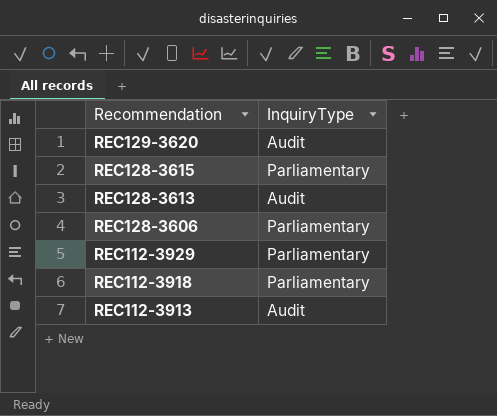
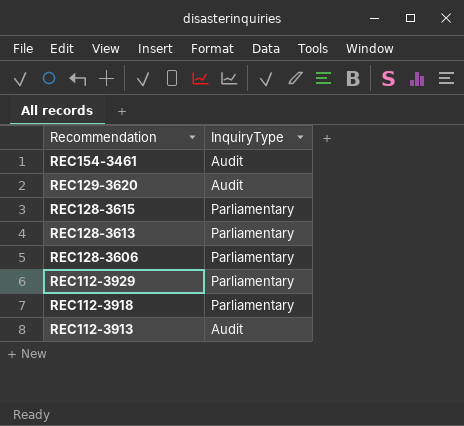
row REC154-3461: none -> Audit
REC128-3613 | InquiryType: Audit -> Parliamentary

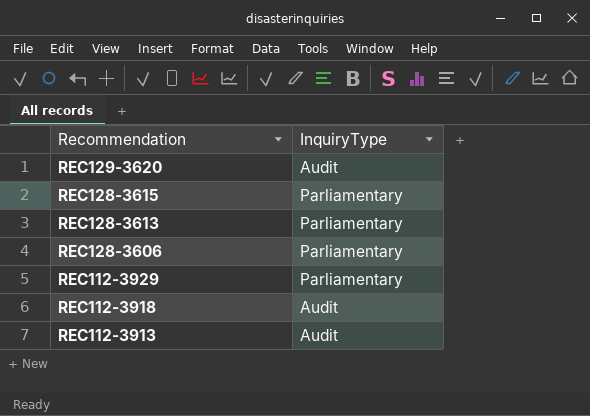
row REC154-3461: Audit -> none
REC112-3918 | InquiryType: Parliamentary -> Audit

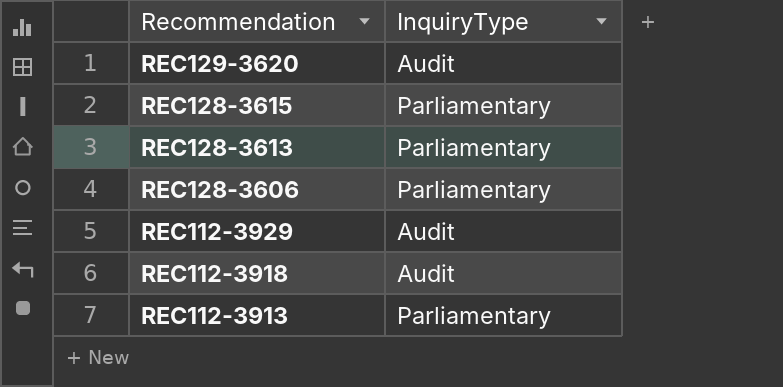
REC112-3929 | InquiryType: Parliamentary -> Audit
REC112-3913 | InquiryType: Audit -> Parliamentary

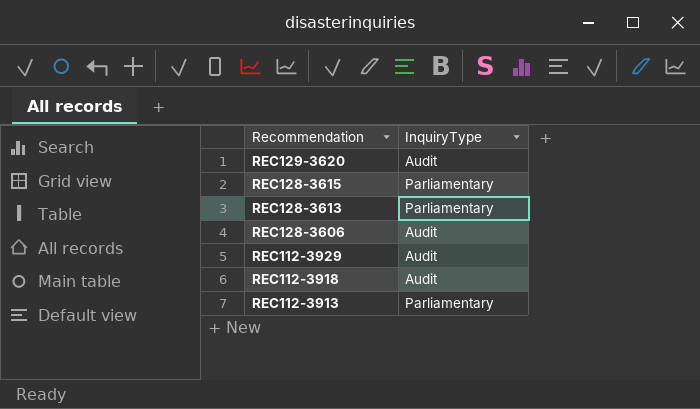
REC128-3606 | InquiryType: Parliamentary -> Audit

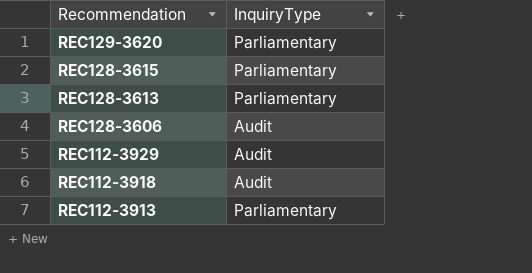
REC129-3620 | InquiryType: Audit -> Parliamentary

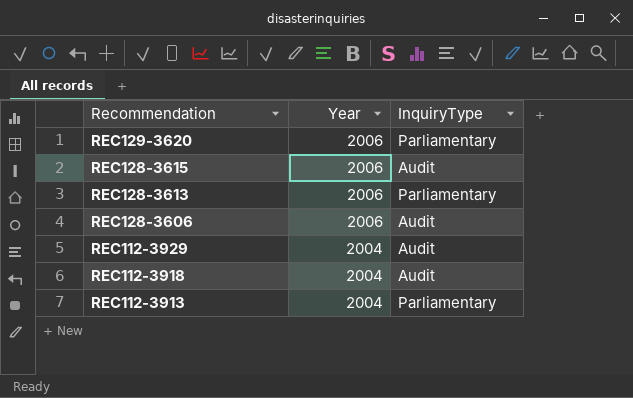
column Year | position: none -> 2
REC128-3615 | InquiryType: Parliamentary -> Audit

